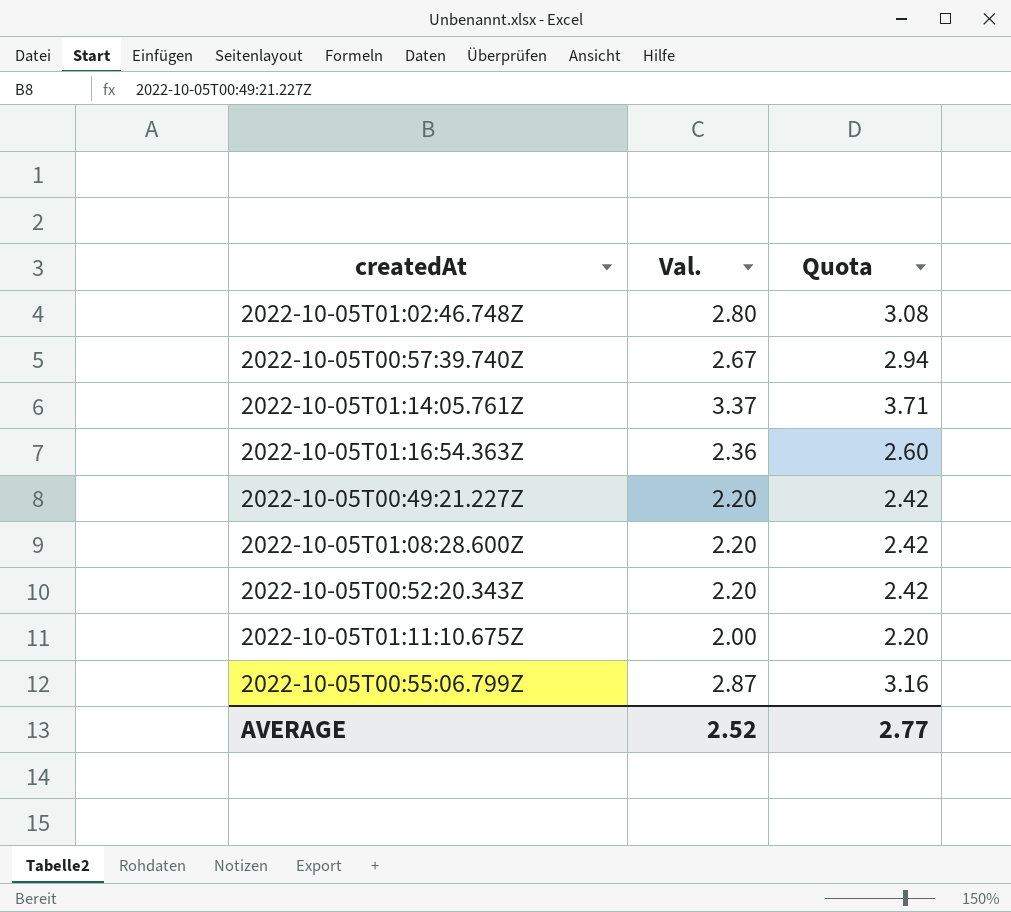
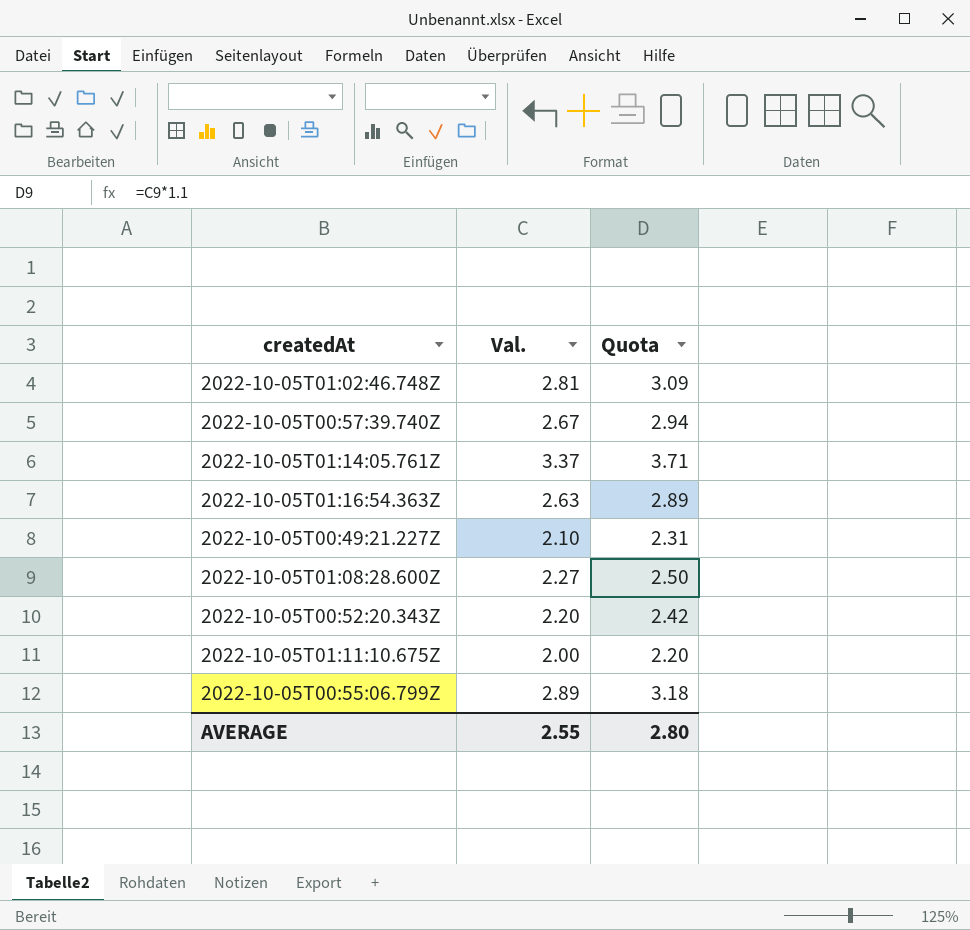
2022-10-05T01:02:46.748Z | Val.: 2.80 -> 2.81
2022-10-05T01:02:46.748Z | Quota: 3.08 -> 3.09
2022-10-05T01:16:54.363Z | Val.: 2.36 -> 2.63
2022-10-05T01:16:54.363Z | Quota: 2.60 -> 2.89
2022-10-05T00:49:21.227Z | Val.: 2.20 -> 2.10
2022-10-05T00:49:21.227Z | Quota: 2.42 -> 2.31
2022-10-05T01:08:28.600Z | Val.: 2.20 -> 2.27
2022-10-05T01:08:28.600Z | Quota: 2.42 -> 2.50
2022-10-05T00:55:06.799Z | Val.: 2.87 -> 2.89
2022-10-05T00:55:06.799Z | Quota: 3.16 -> 3.18
AVERAGE | Val.: 2.52 -> 2.55
AVERAGE | Quota: 2.77 -> 2.80

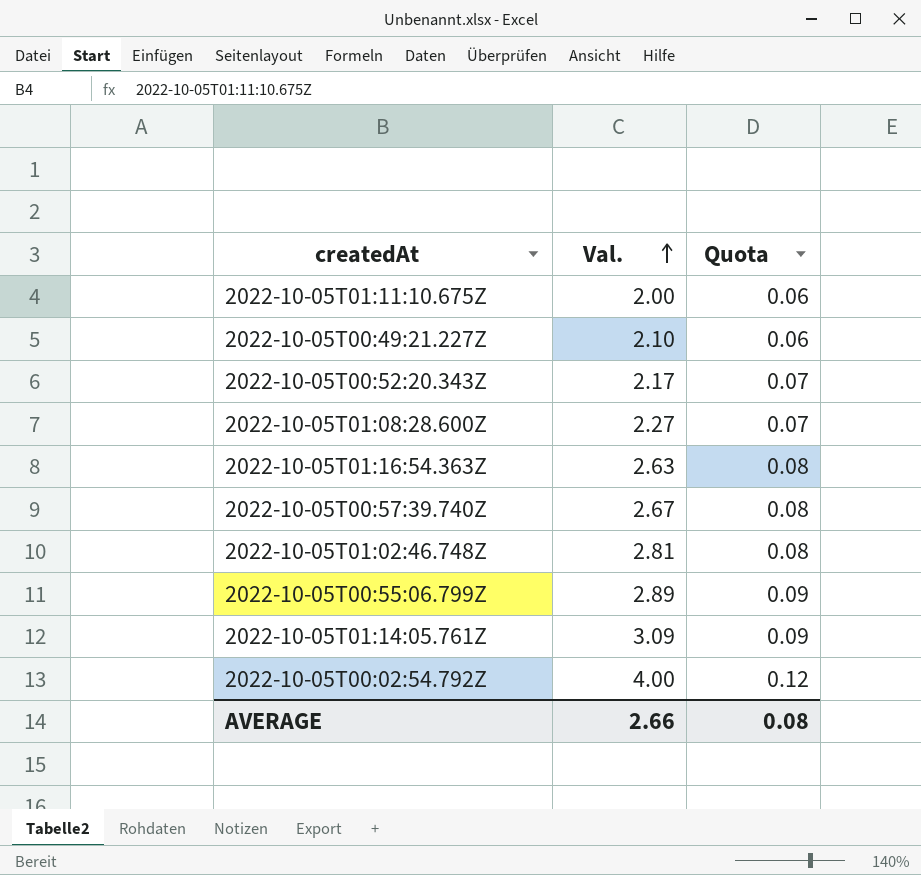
row order: none -> Val. ascending
column Quota | formula: [Val.] * 1.1 -> [Val.] * 0.03
2022-10-05T00:52:20.343Z | Val.: 2.20 -> 2.17
2022-10-05T01:14:05.761Z | Val.: 3.37 -> 3.09
row 2022-10-05T00:02:54.792Z: none -> 4.00 | 0.12
AVERAGE | Val.: 2.55 -> 2.66
AVERAGE | Quota: 2.80 -> 0.08

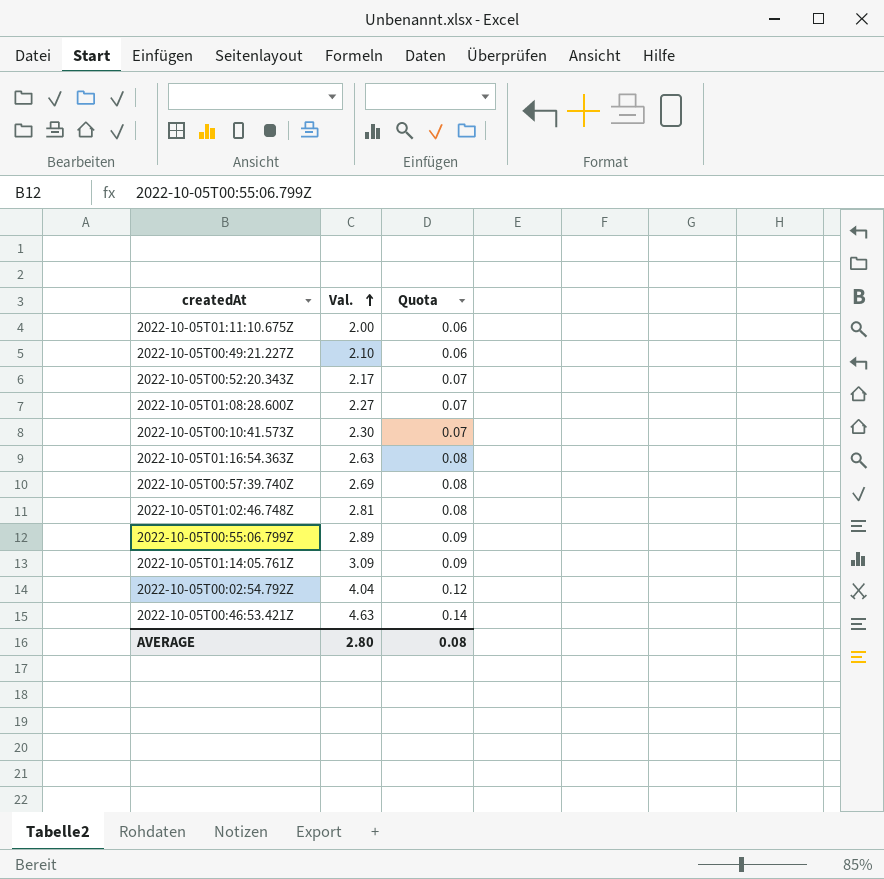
row 2022-10-05T00:10:41.573Z: none -> 2.30 | 0.07
2022-10-05T00:57:39.740Z | Val.: 2.67 -> 2.69
2022-10-05T00:02:54.792Z | Val.: 4.00 -> 4.04
row 2022-10-05T00:46:53.421Z: none -> 4.63 | 0.14
AVERAGE | Val.: 2.66 -> 2.80

